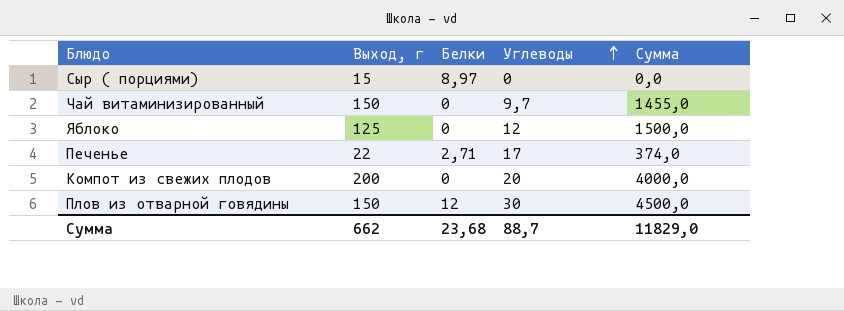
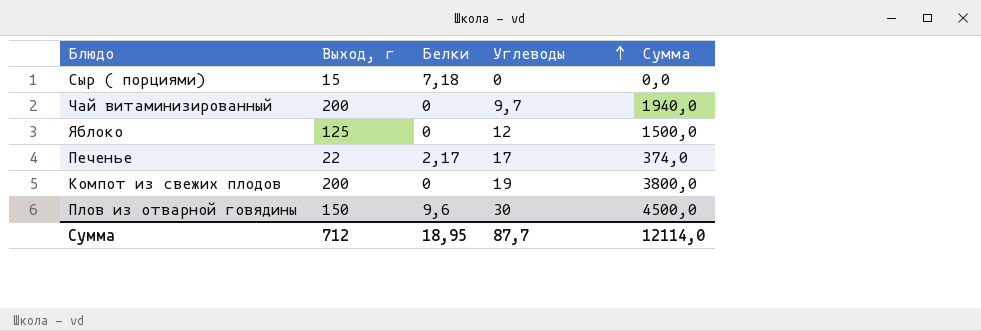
Сыр ( порциями) | Белки: 8,97 -> 7,18
Чай витаминизированный | Выход, г: 150 -> 200
Чай витаминизированный | Сумма: 1455,0 -> 1940,0
Печенье | Белки: 2,71 -> 2,17
Компот из свежих плодов | Углеводы: 20 -> 19
Компот из свежих плодов | Сумма: 4000,0 -> 3800,0
Плов из отварной говядины | Белки: 12 -> 9,6
Сумма | Выход, г: 662 -> 712
Сумма | Белки: 23,68 -> 18,95
Сумма | Углеводы: 88,7 -> 87,7
Сумма | Сумма: 11829,0 -> 12114,0

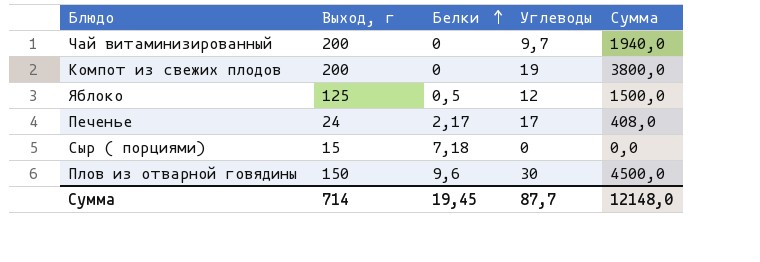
row order: Углеводы ascending -> Белки ascending
Яблоко | Белки: 0 -> 0,5
Печенье | Выход, г: 22 -> 24
Печенье | Сумма: 374,0 -> 408,0
Сумма | Выход, г: 712 -> 714
Сумма | Белки: 18,95 -> 19,45
Сумма | Сумма: 12114,0 -> 12148,0

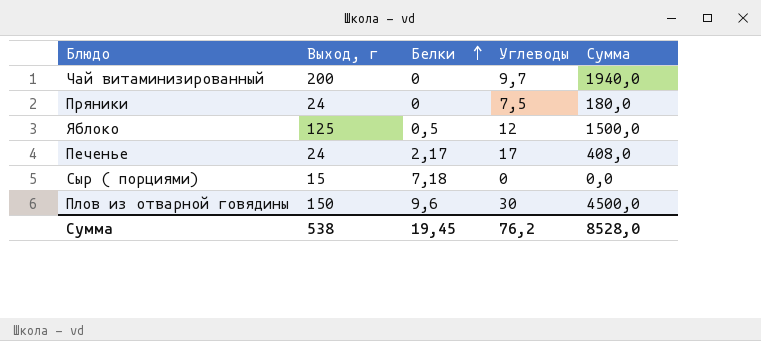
row Компот из свежих плодов: 200 | 0 | 19 | 3800,0 -> none
row Пряники: none -> 24 | 0 | 7,5 | 180,0
Сумма | Выход, г: 714 -> 538
Сумма | Углеводы: 87,7 -> 76,2
Сумма | Сумма: 12148,0 -> 8528,0

